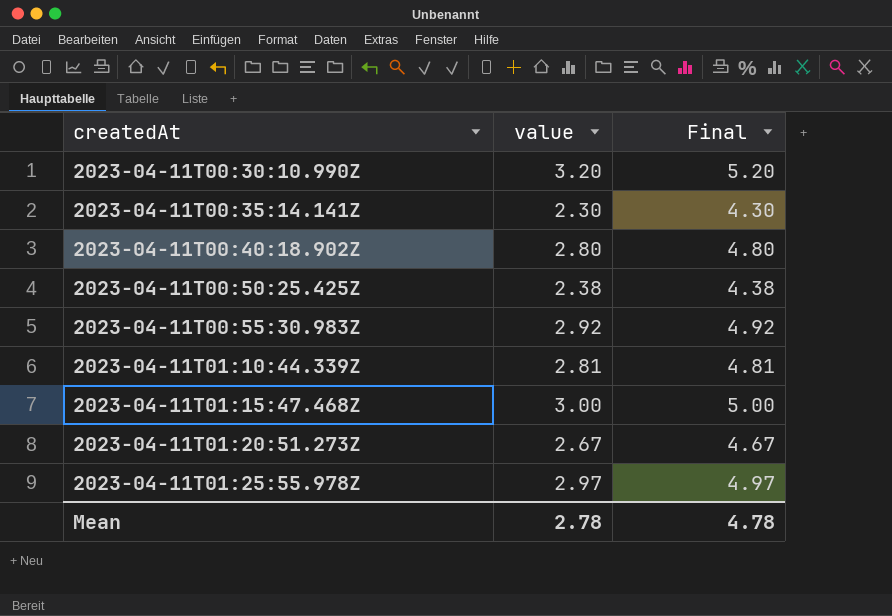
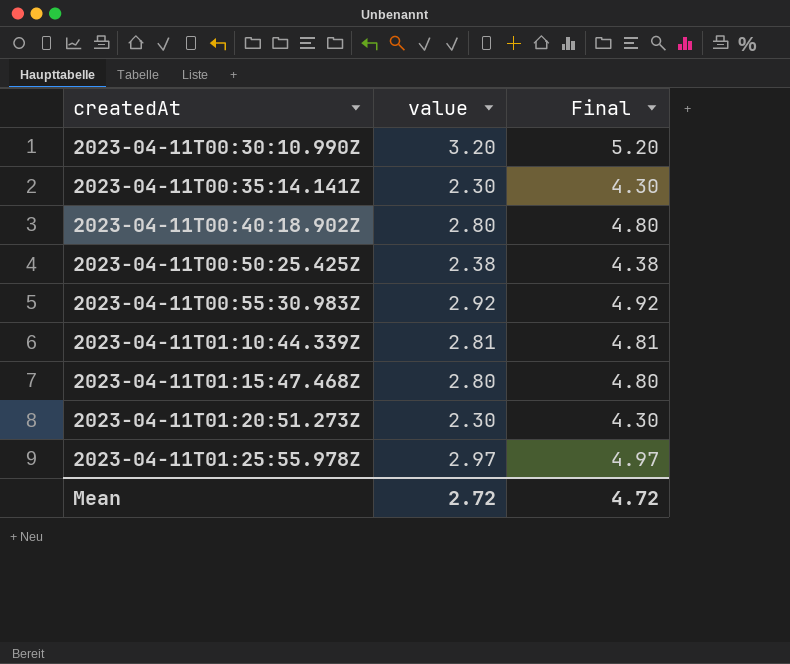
2023-04-11T01:15:47.468Z | value: 3.00 -> 2.80
2023-04-11T01:15:47.468Z | Final: 5.00 -> 4.80
2023-04-11T01:20:51.273Z | value: 2.67 -> 2.30
2023-04-11T01:20:51.273Z | Final: 4.67 -> 4.30
Mean | value: 2.78 -> 2.72
Mean | Final: 4.78 -> 4.72

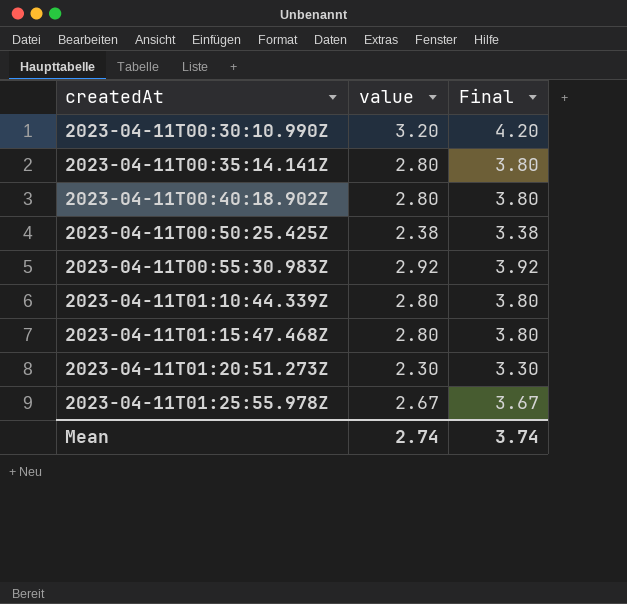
column Final | formula: [value] + 2 -> [value] + 1
2023-04-11T00:35:14.141Z | value: 2.30 -> 2.80
2023-04-11T01:10:44.339Z | value: 2.81 -> 2.80
2023-04-11T01:25:55.978Z | value: 2.97 -> 2.67
Mean | value: 2.72 -> 2.74
Mean | Final: 4.72 -> 3.74

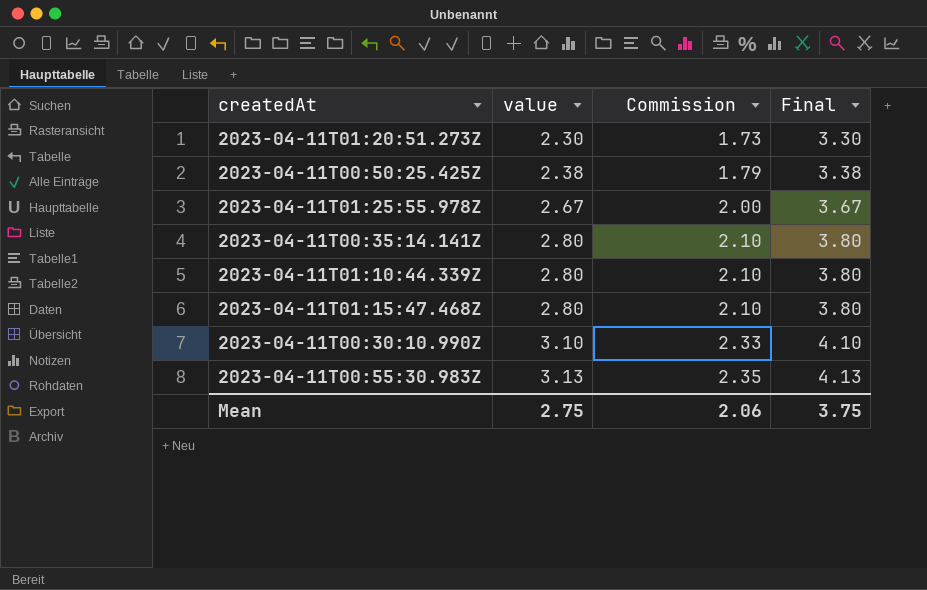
row order: createdAt ascending -> value ascending
column Commission | formula: none -> [value] * 0.75
row 2023-04-11T00:40:18.902Z: 2.80 | 3.80 -> none
2023-04-11T00:30:10.990Z | value: 3.20 -> 3.10
2023-04-11T00:30:10.990Z | Final: 4.20 -> 4.10
2023-04-11T00:55:30.983Z | value: 2.92 -> 3.13
2023-04-11T00:55:30.983Z | Final: 3.92 -> 4.13
Mean | value: 2.74 -> 2.75
Mean | Final: 3.74 -> 3.75

